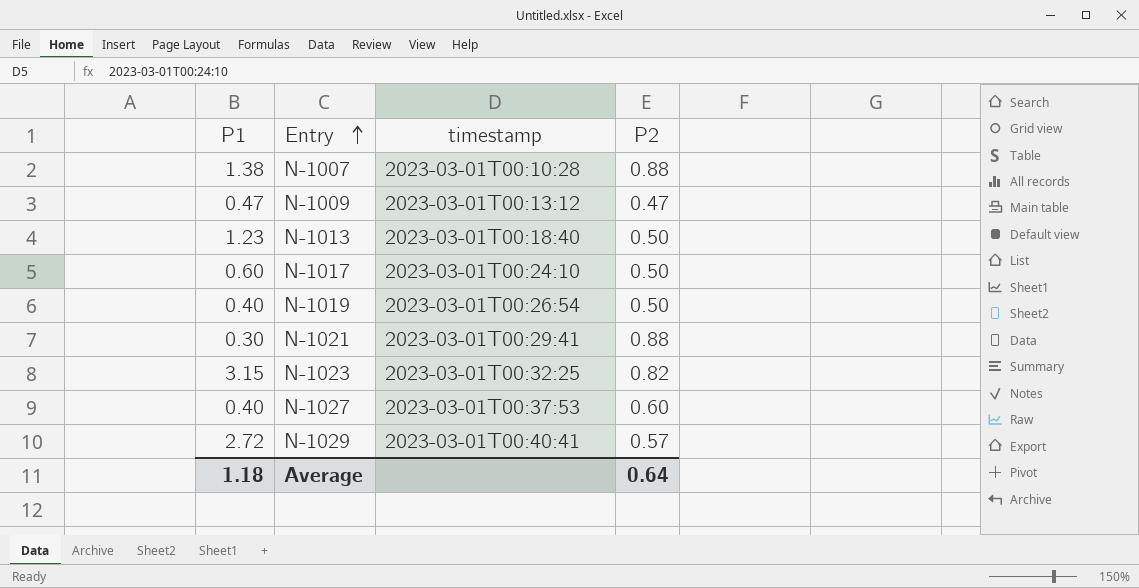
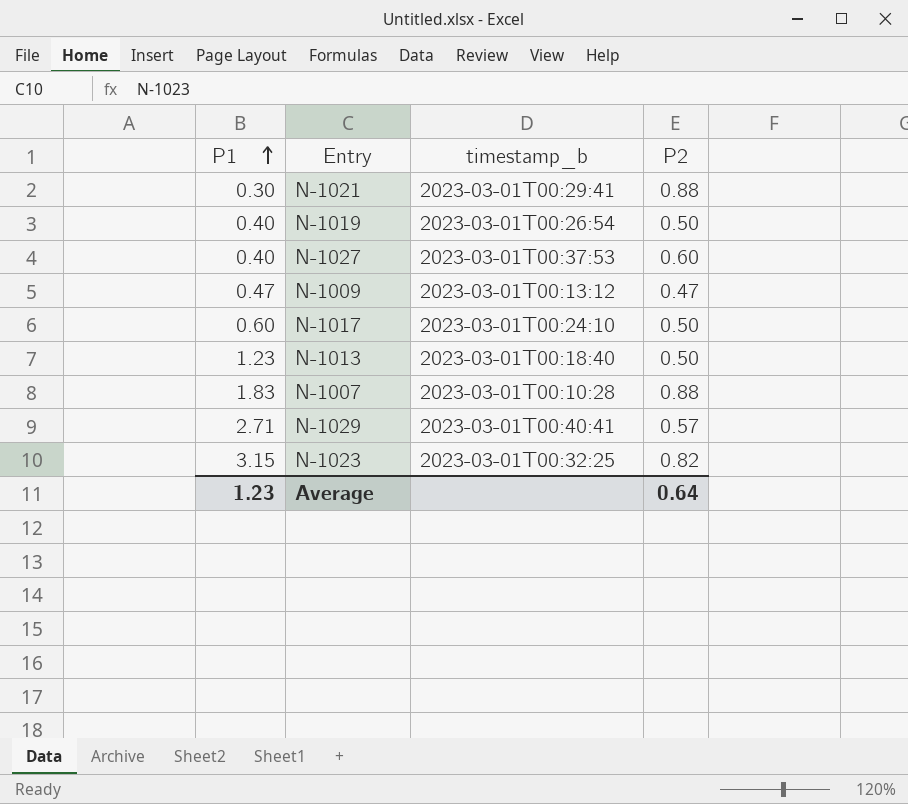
row order: Entry ascending -> P1 ascending
column name: timestamp -> timestamp_b
N-1007 | P1: 1.38 -> 1.83
N-1029 | P1: 2.72 -> 2.71
Average | P1: 1.18 -> 1.23

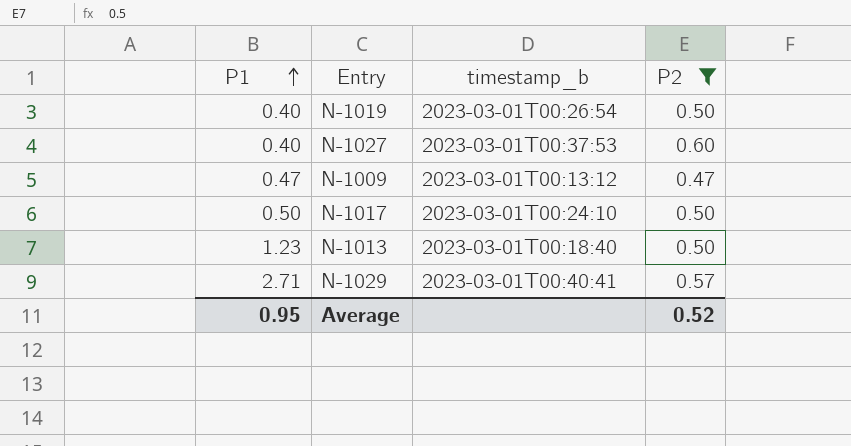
filter: none -> P2 <= 0.60
N-1017 | P1: 0.60 -> 0.50
Average | P1: 1.23 -> 0.95
Average | P2: 0.64 -> 0.52

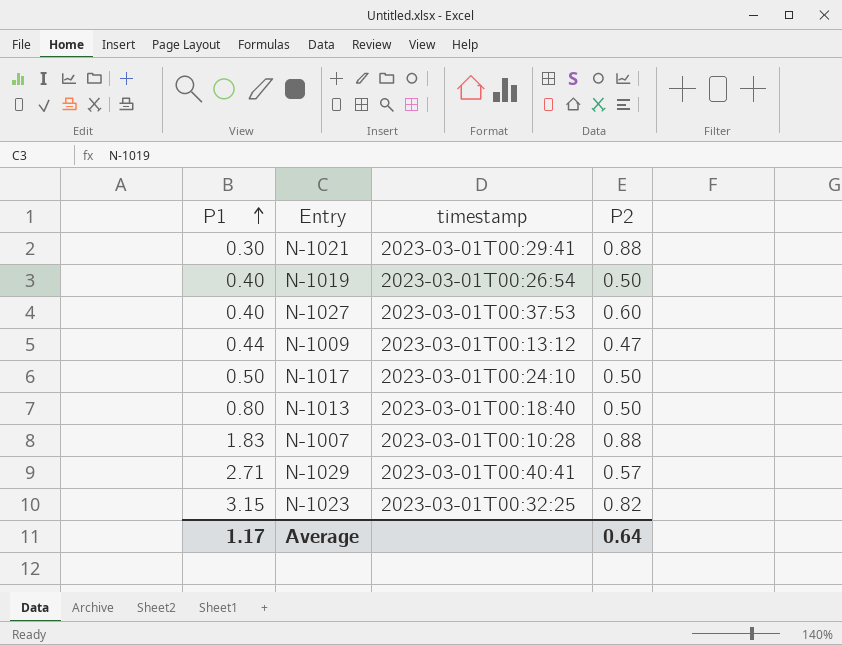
filter: P2 <= 0.60 -> none
column name: timestamp_b -> timestamp
N-1009 | P1: 0.47 -> 0.44
N-1013 | P1: 1.23 -> 0.80
Average | P1: 0.95 -> 1.17
Average | P2: 0.52 -> 0.64

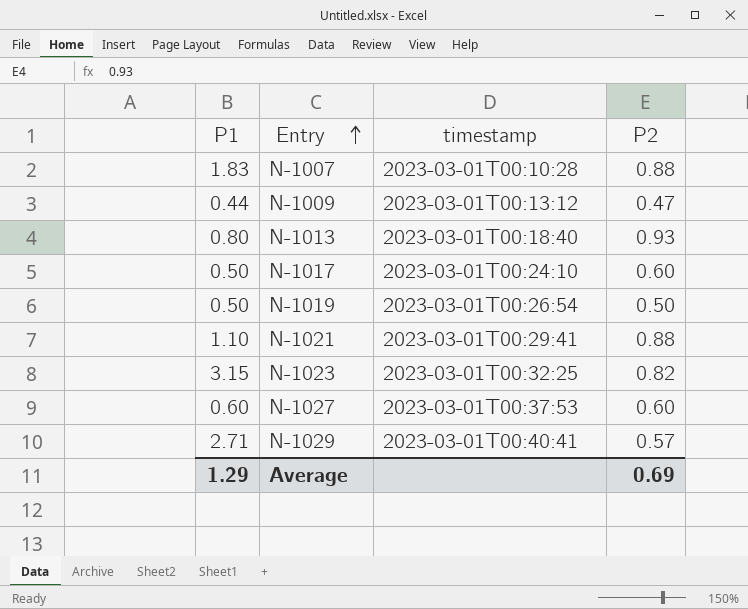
row order: P1 ascending -> Entry ascending
N-1013 | P2: 0.50 -> 0.93
N-1017 | P2: 0.50 -> 0.60
N-1019 | P1: 0.40 -> 0.50
N-1021 | P1: 0.30 -> 1.10
N-1027 | P1: 0.40 -> 0.60
Average | P1: 1.17 -> 1.29
Average | P2: 0.64 -> 0.69

